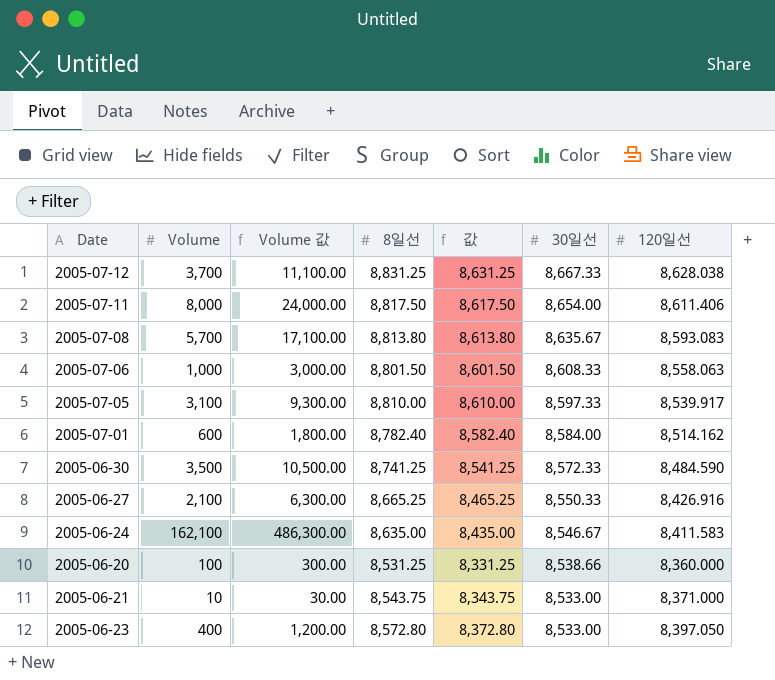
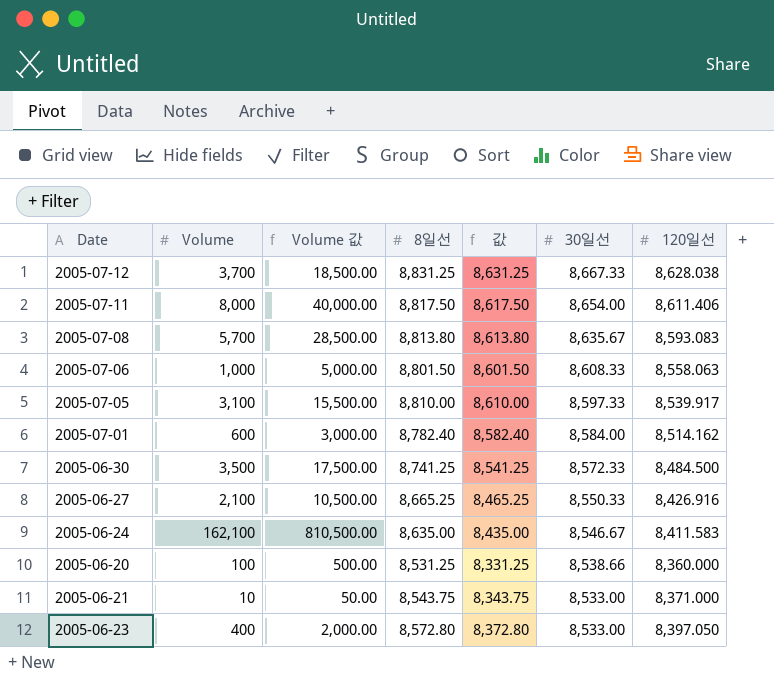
column Volume 값 | formula: [Volume] * 3 -> [Volume] * 5
2005-06-30 | 120일선: 8,484.590 -> 8,484.500

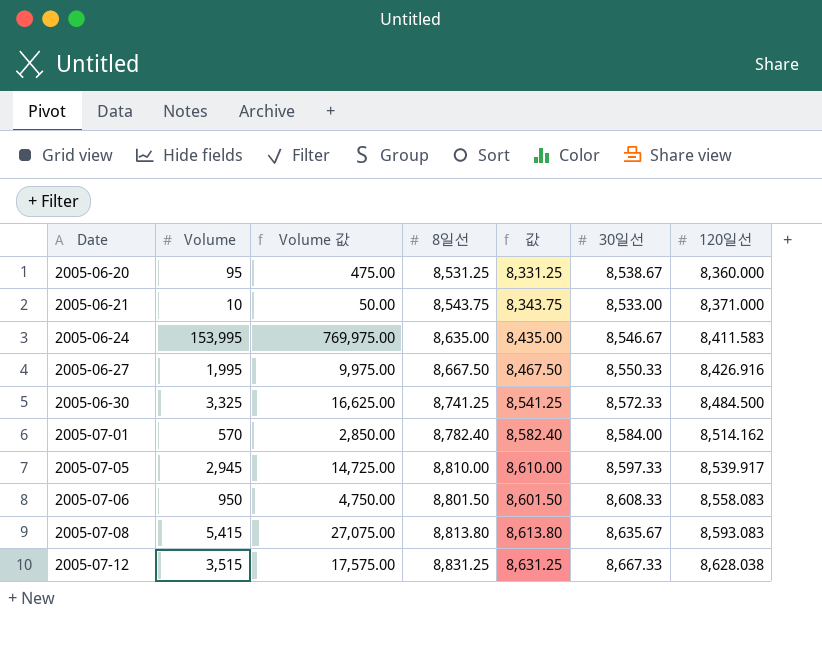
row order: 30일선 descending -> Date ascending
row 2005-07-11: 8,000 | 40,000.00 | 8,817.50 | 8,617.50 | 8,654.00 | 8,611.406 -> none
row 2005-06-23: 400 | 2,000.00 | 8,572.80 | 8,372.80 | 8,533.00 | 8,397.050 -> none
2005-06-20 | Volume: 100 -> 95
2005-06-20 | Volume 값: 500.00 -> 475.00
2005-06-20 | 30일선: 8,538.66 -> 8,538.67
2005-06-24 | Volume: 162,100 -> 153,995
2005-06-24 | Volume 값: 810,500.00 -> 769,975.00
2005-06-27 | Volume: 2,100 -> 1,995
2005-06-27 | Volume 값: 10,500.00 -> 9,975.00
2005-06-27 | 8일선: 8,665.25 -> 8,667.50
2005-06-27 | 값: 8,465.25 -> 8,467.50
2005-06-30 | Volume: 3,500 -> 3,325
2005-06-30 | Volume 값: 17,500.00 -> 16,625.00
2005-07-01 | Volume: 600 -> 570
2005-07-01 | Volume 값: 3,000.00 -> 2,850.00
2005-07-05 | Volume: 3,100 -> 2,945
2005-07-05 | Volume 값: 15,500.00 -> 14,725.00
2005-07-06 | Volume: 1,000 -> 950
2005-07-06 | Volume 값: 5,000.00 -> 4,750.00
2005-07-06 | 120일선: 8,558.063 -> 8,558.083
2005-07-08 | Volume: 5,700 -> 5,415
2005-07-08 | Volume 값: 28,500.00 -> 27,075.00
2005-07-12 | Volume: 3,700 -> 3,515
2005-07-12 | Volume 값: 18,500.00 -> 17,575.00

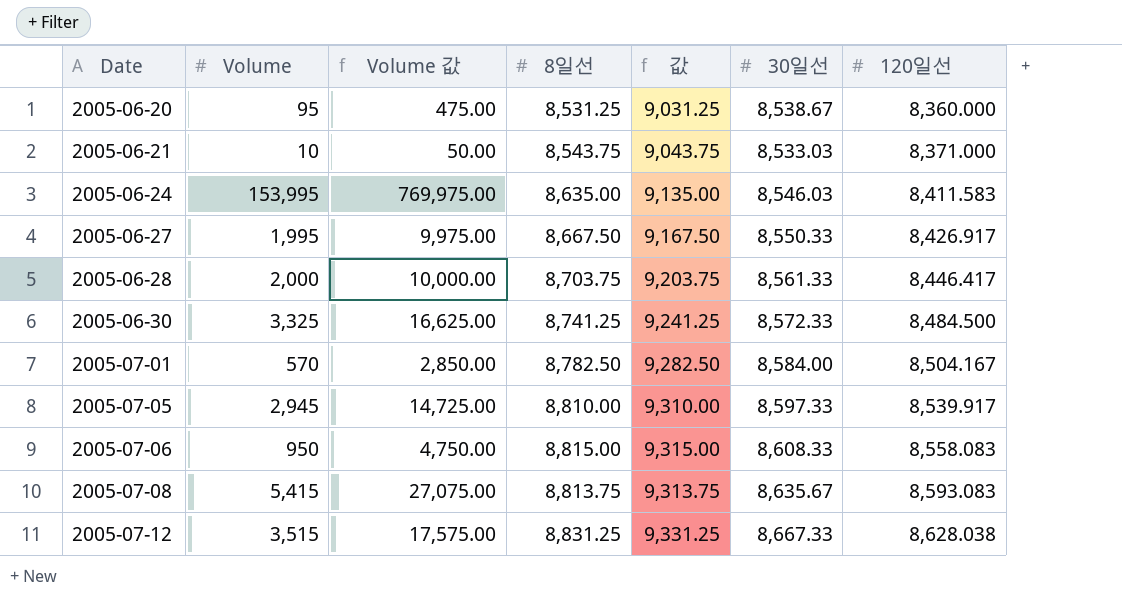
column 값 | formula: [8일선] - 200 -> [8일선] + 500
2005-06-21 | 30일선: 8,533.00 -> 8,533.03
2005-06-24 | 30일선: 8,546.67 -> 8,546.03
2005-06-27 | 120일선: 8,426.916 -> 8,426.917
row 2005-06-28: none -> 2,000 | 10,000.00 | 8,703.75 | 9,203.75 | 8,561.33 | 8,446.417
2005-07-01 | 8일선: 8,782.40 -> 8,782.50
2005-07-01 | 120일선: 8,514.162 -> 8,504.167
2005-07-06 | 8일선: 8,801.50 -> 8,815.00
2005-07-08 | 8일선: 8,813.80 -> 8,813.75

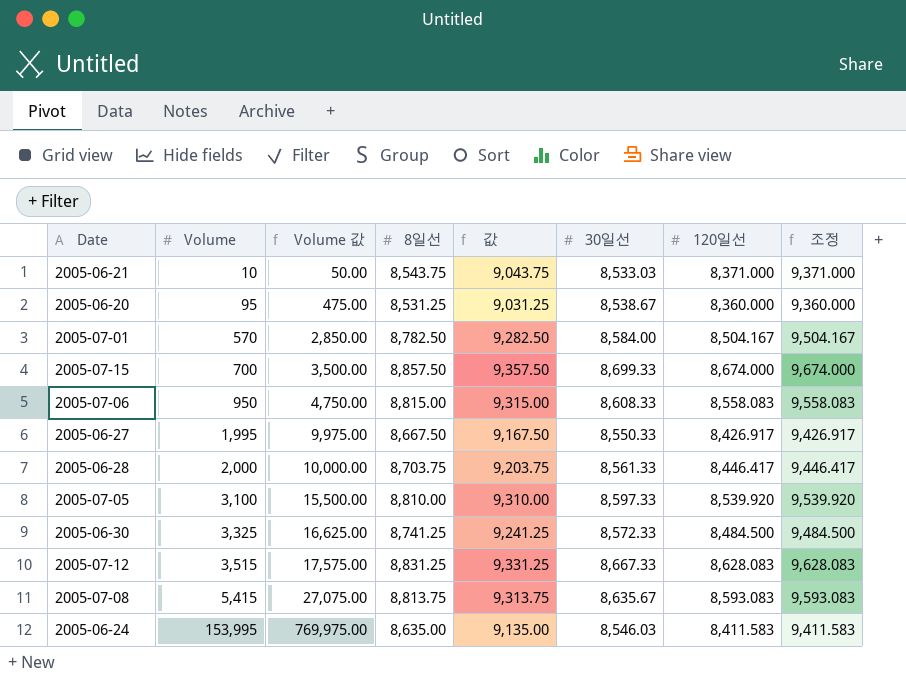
row order: Date ascending -> Volume ascending
column 조정 | formula: none -> [120일선] + 1000
row 2005-07-15: none -> 700 | 3,500.00 | 8,857.50 | 9,357.50 | 8,699.33 | 8,674.000 | 9,674.000
2005-07-05 | Volume: 2,945 -> 3,100
2005-07-05 | Volume 값: 14,725.00 -> 15,500.00
2005-07-05 | 120일선: 8,539.917 -> 8,539.920
2005-07-12 | 120일선: 8,628.038 -> 8,628.083

